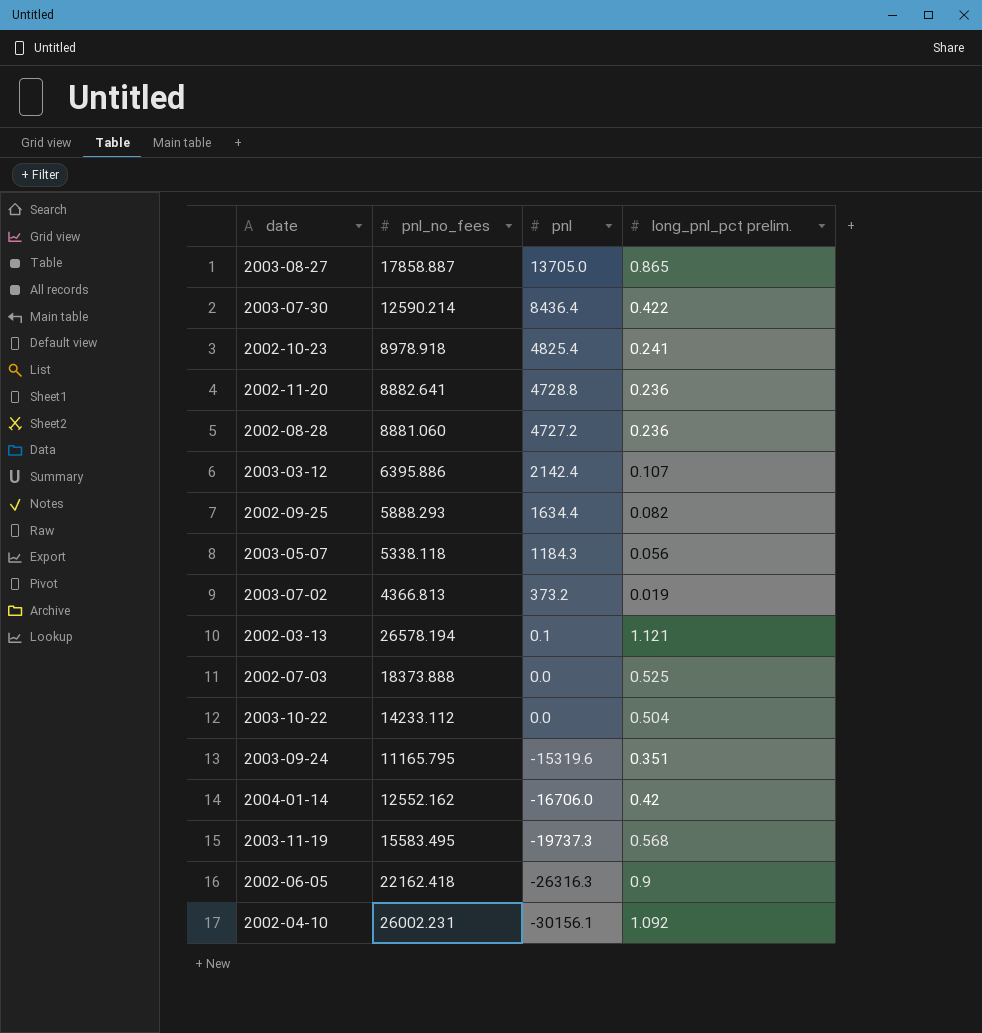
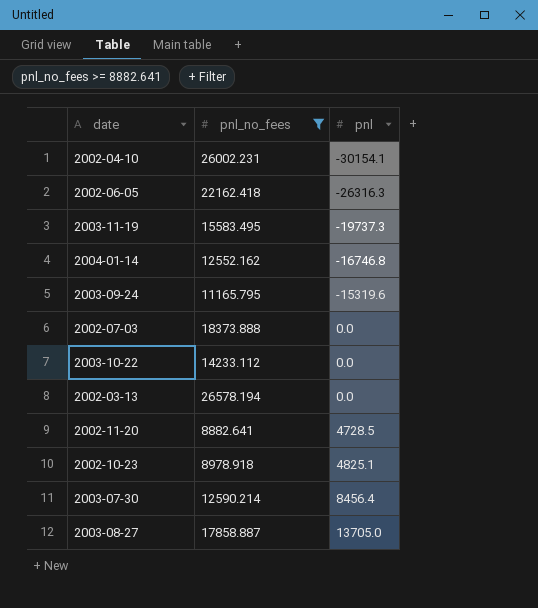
filter: none -> pnl_no_fees >= 8882.641
row order: pnl descending -> pnl ascending
column long_pnl_pct prelim. | position: 4 -> none
2002-04-10 | pnl: -30156.1 -> -30154.1
2004-01-14 | pnl: -16706.0 -> -16746.8
2002-03-13 | pnl: 0.1 -> 0.0
2002-11-20 | pnl: 4728.8 -> 4728.5
2002-10-23 | pnl: 4825.4 -> 4825.1
2003-07-30 | pnl: 8436.4 -> 8456.4

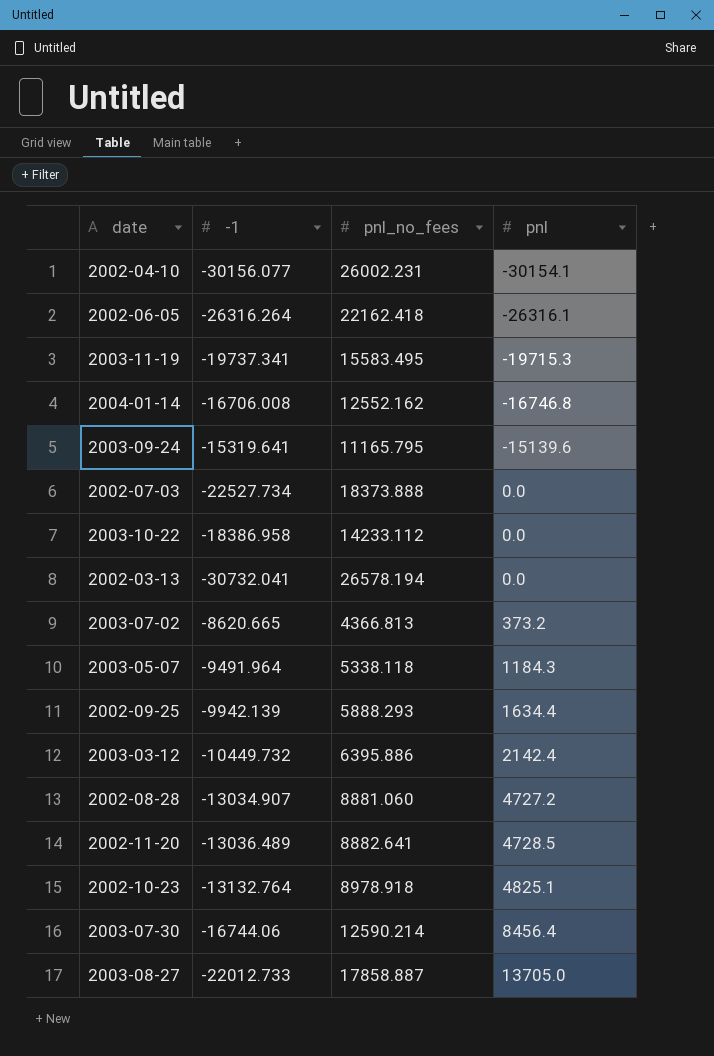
filter: pnl_no_fees >= 8882.641 -> none
column -1 | position: none -> 2
2002-06-05 | pnl: -26316.3 -> -26316.1
2003-11-19 | pnl: -19737.3 -> -19715.3
2003-09-24 | pnl: -15319.6 -> -15139.6

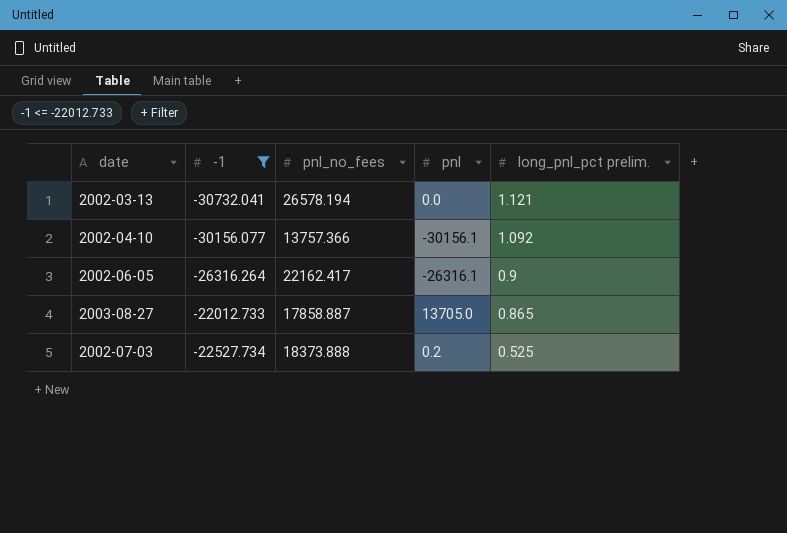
filter: none -> -1 <= -22012.733
row order: pnl ascending -> long_pnl_pct prelim. descending
column long_pnl_pct prelim. | position: none -> 5
2002-04-10 | pnl_no_fees: 26002.231 -> 13757.366
2002-04-10 | pnl: -30154.1 -> -30156.1
2002-06-05 | pnl_no_fees: 22162.418 -> 22162.417
2002-07-03 | pnl: 0.0 -> 0.2

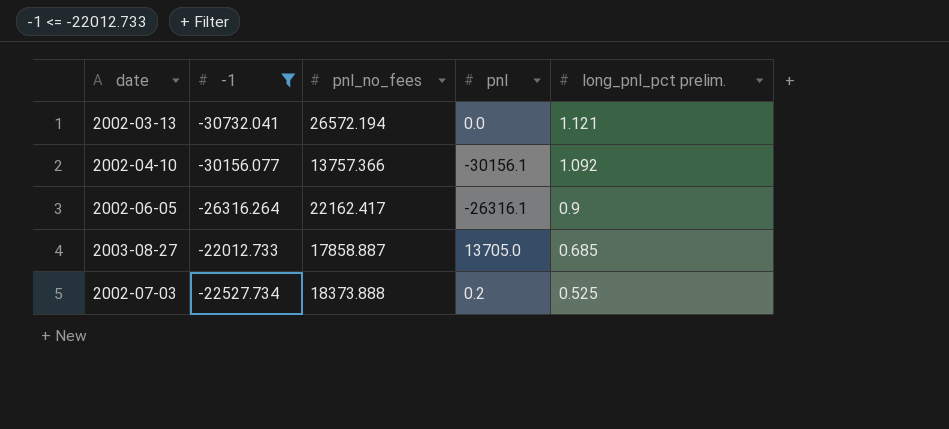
2002-03-13 | pnl_no_fees: 26578.194 -> 26572.194
2003-08-27 | long_pnl_pct prelim.: 0.865 -> 0.685

